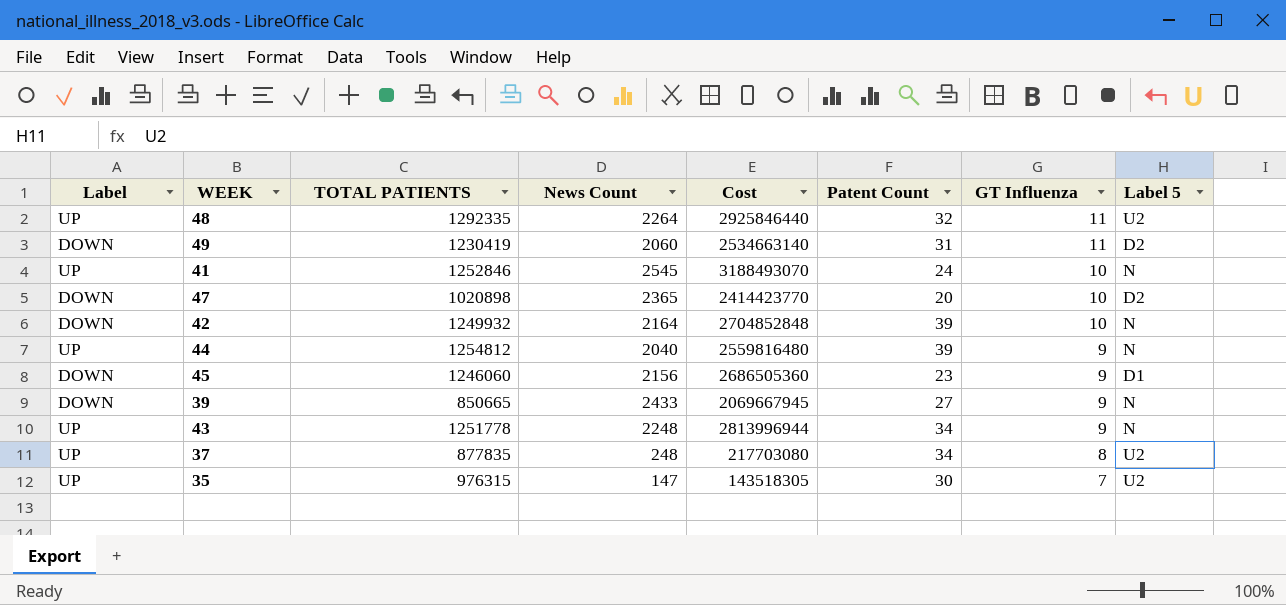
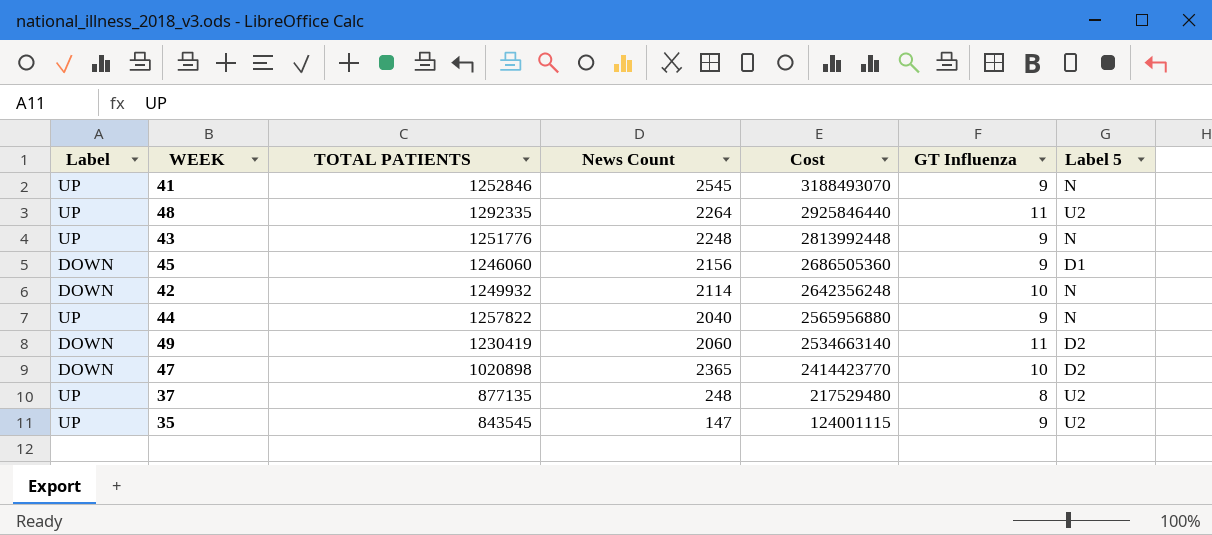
row order: GT Influenza descending -> Cost descending
column Patent Count | position: 6 -> none
row 39: DOWN | 850665 | 2433 | 2069667945 | 27 | 9 | N -> none
41 | GT Influenza: 10 -> 9
43 | TOTAL PATIENTS: 1251778 -> 1251776
43 | Cost: 2813996944 -> 2813992448
42 | News Count: 2164 -> 2114
42 | Cost: 2704852848 -> 2642356248
44 | TOTAL PATIENTS: 1254812 -> 1257822
44 | Cost: 2559816480 -> 2565956880
37 | TOTAL PATIENTS: 877835 -> 877135
37 | Cost: 217703080 -> 217529480
35 | TOTAL PATIENTS: 976315 -> 843545
35 | Cost: 143518305 -> 124001115
35 | GT Influenza: 7 -> 9

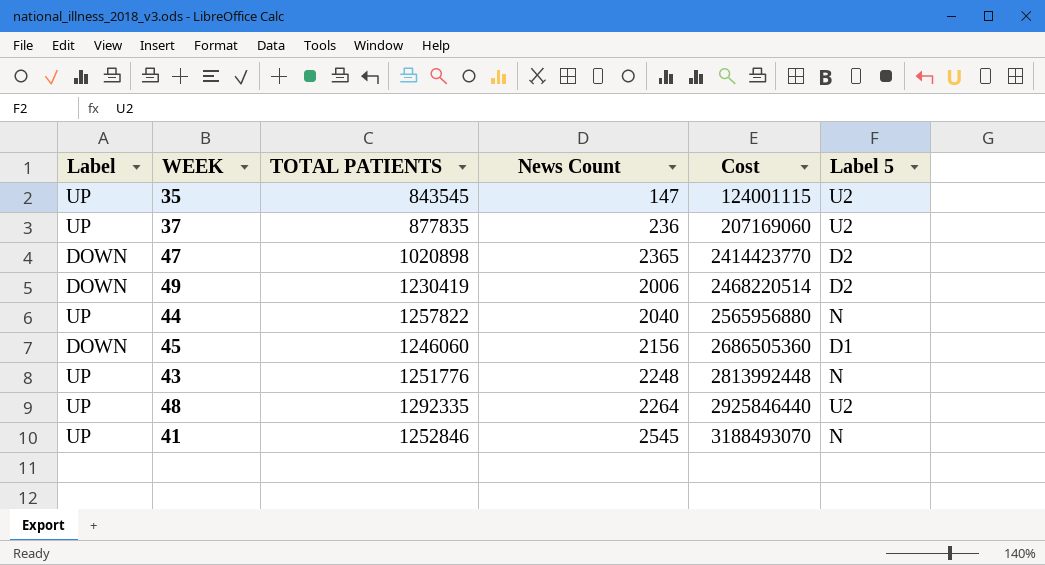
row order: Cost descending -> Cost ascending
column GT Influenza | position: 6 -> none
row 42: DOWN | 1249932 | 2114 | 2642356248 | 10 | N -> none
37 | TOTAL PATIENTS: 877135 -> 877835
37 | News Count: 248 -> 236
37 | Cost: 217529480 -> 207169060
49 | News Count: 2060 -> 2006
49 | Cost: 2534663140 -> 2468220514

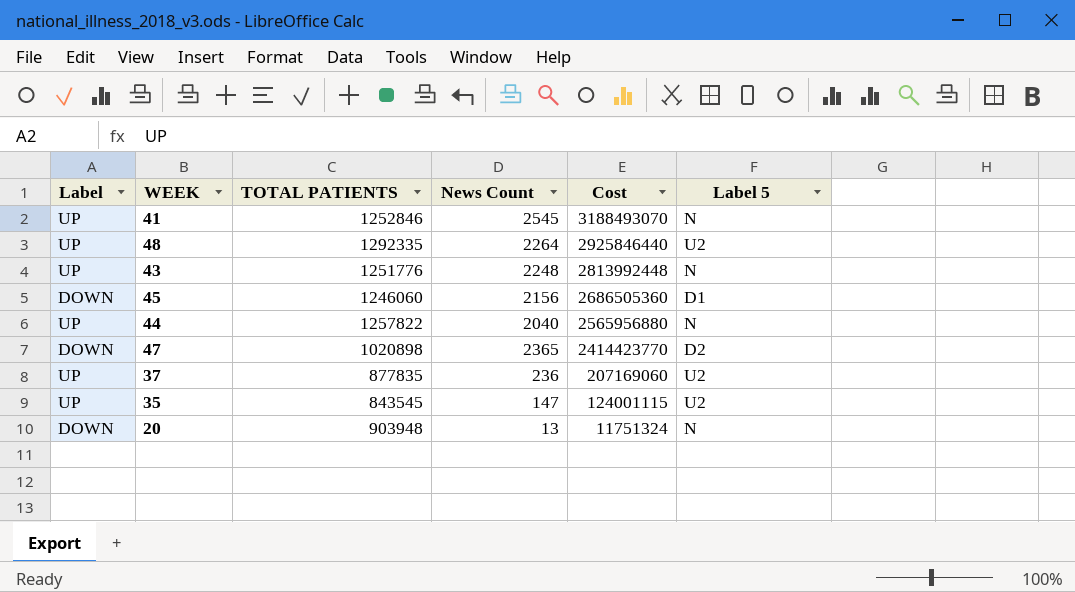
row order: Cost ascending -> Cost descending
row 49: DOWN | 1230419 | 2006 | 2468220514 | D2 -> none
row 20: none -> DOWN | 903948 | 13 | 11751324 | N

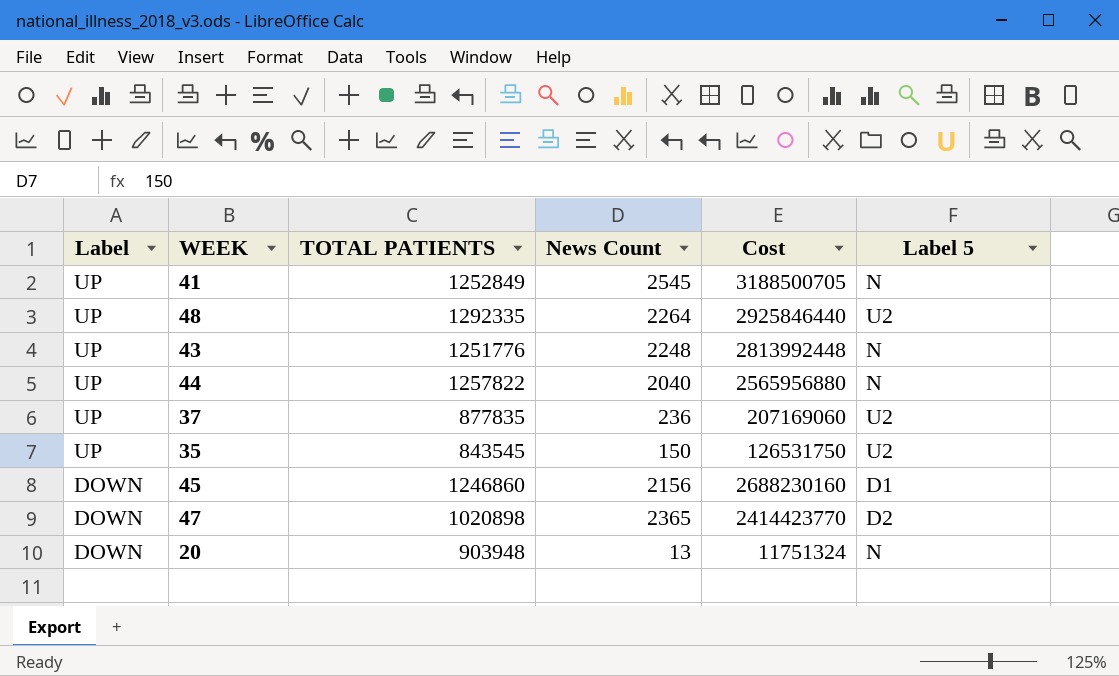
row order: Cost descending -> Label descending
41 | TOTAL PATIENTS: 1252846 -> 1252849
41 | Cost: 3188493070 -> 3188500705
35 | News Count: 147 -> 150
35 | Cost: 124001115 -> 126531750
45 | TOTAL PATIENTS: 1246060 -> 1246860
45 | Cost: 2686505360 -> 2688230160

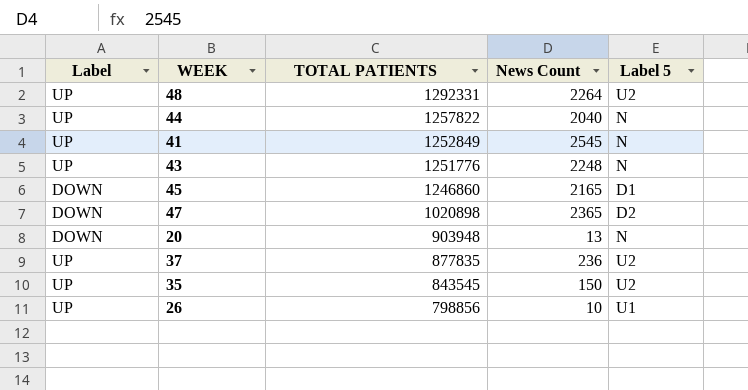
row order: Label descending -> TOTAL PATIENTS descending
column Cost | formula: [TOTAL PATIENTS] * [News Count] -> none
48 | TOTAL PATIENTS: 1292335 -> 1292331
45 | News Count: 2156 -> 2165
row 26: none -> UP | 798856 | 10 | U1

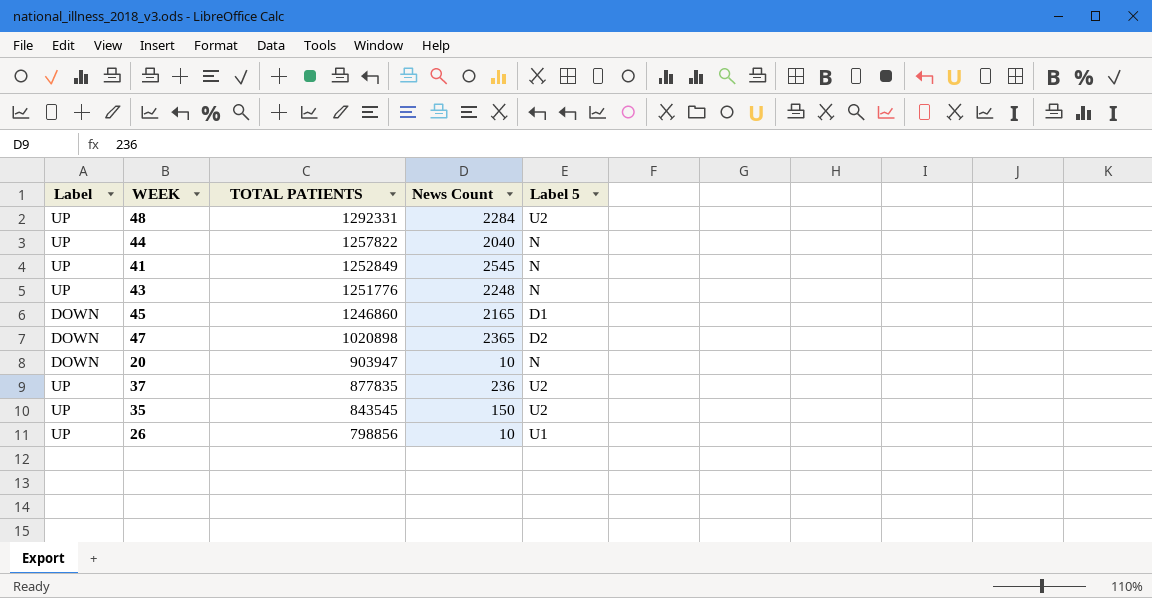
48 | News Count: 2264 -> 2284
20 | TOTAL PATIENTS: 903948 -> 903947
20 | News Count: 13 -> 10

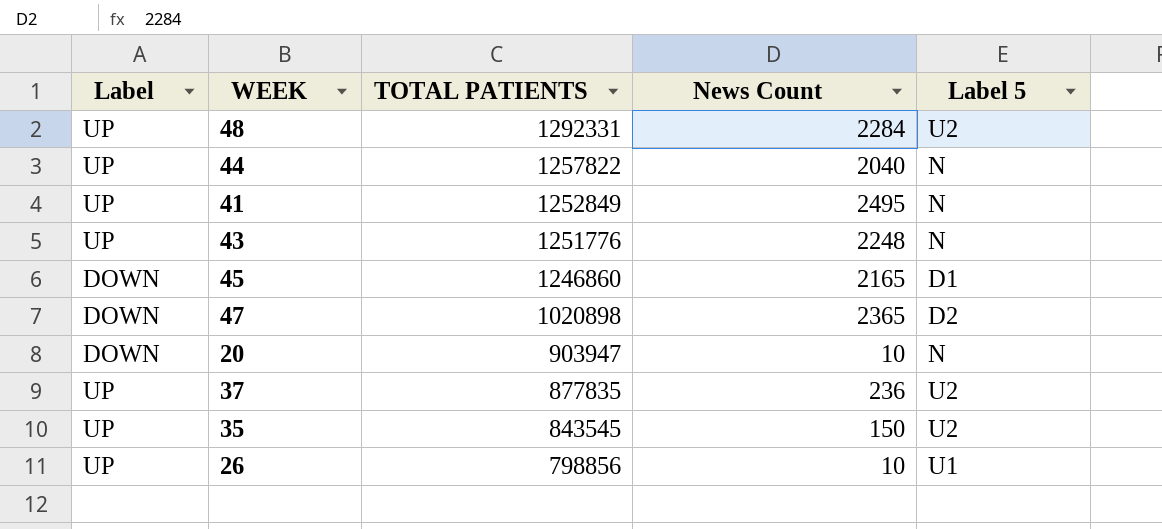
41 | News Count: 2545 -> 2495

